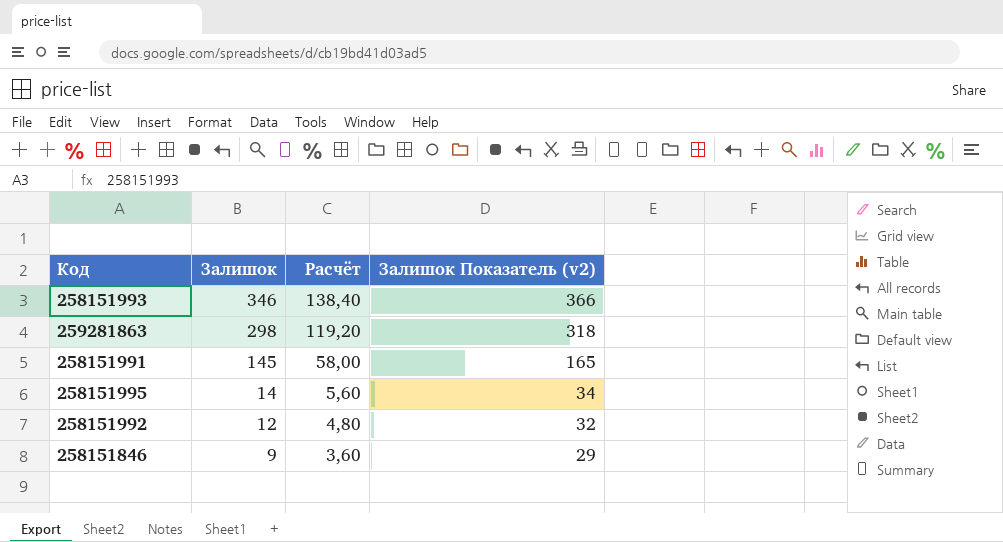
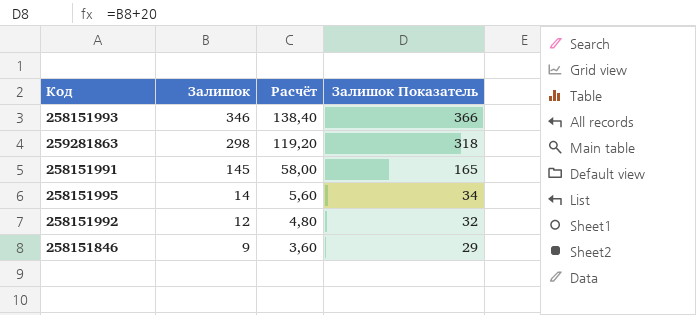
column name: Залишок Показатель (v2) -> Залишок Показатель

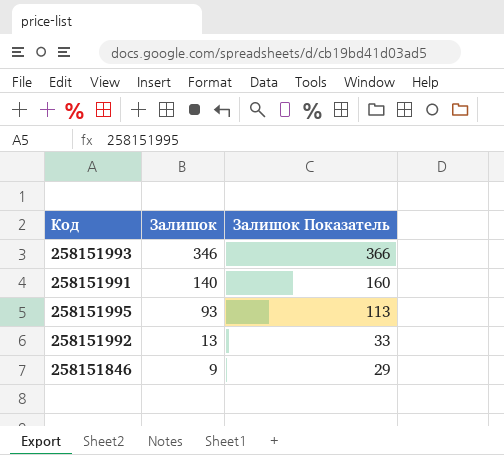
column Расчёт | formula: [Залишок] * 0,4 -> none
row 259281863: 298 | 119,20 | 318 -> none
258151991 | Залишок: 145 -> 140
258151991 | Залишок Показатель: 165 -> 160
258151995 | Залишок: 14 -> 93
258151995 | Залишок Показатель: 34 -> 113
258151992 | Залишок: 12 -> 13
258151992 | Залишок Показатель: 32 -> 33

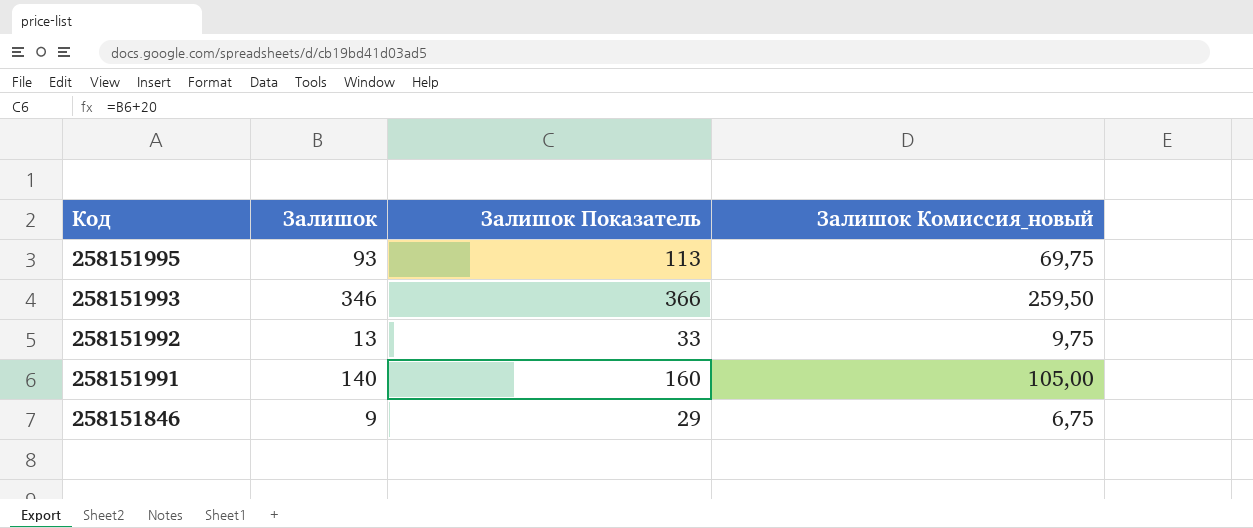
row order: Залишок descending -> Код descending
column Залишок Комиссия_новый | formula: none -> [Залишок] * 0,75

